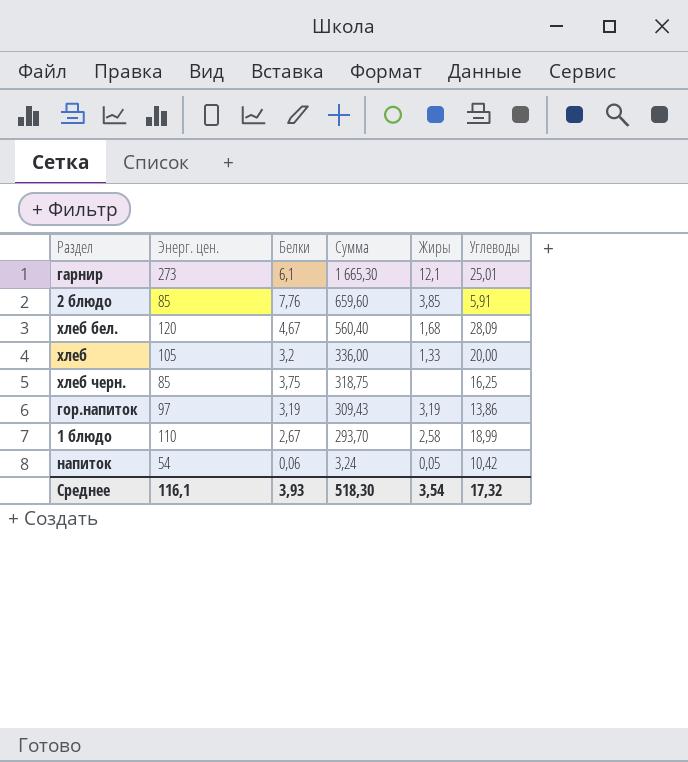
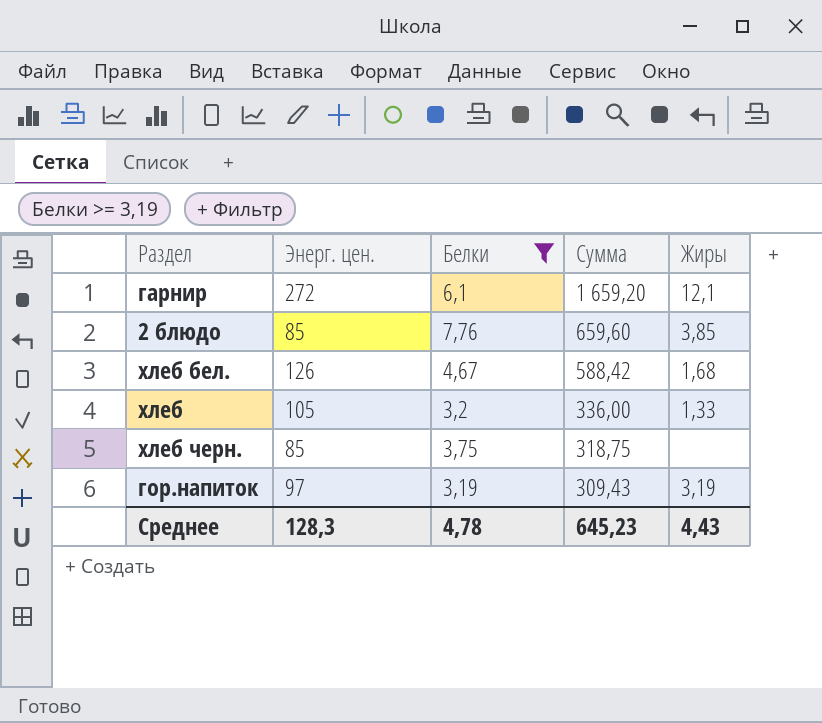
filter: none -> Белки >= 3,19
column Углеводы | position: 6 -> none
гарнир | Энерг. цен.: 273 -> 272
гарнир | Сумма: 1 665,30 -> 1 659,20
хлеб бел. | Энерг. цен.: 120 -> 126
хлеб бел. | Сумма: 560,40 -> 588,42
Среднее | Энерг. цен.: 116,1 -> 128,3
Среднее | Белки: 3,93 -> 4,78
Среднее | Сумма: 518,30 -> 645,23
Среднее | Жиры: 3,54 -> 4,43

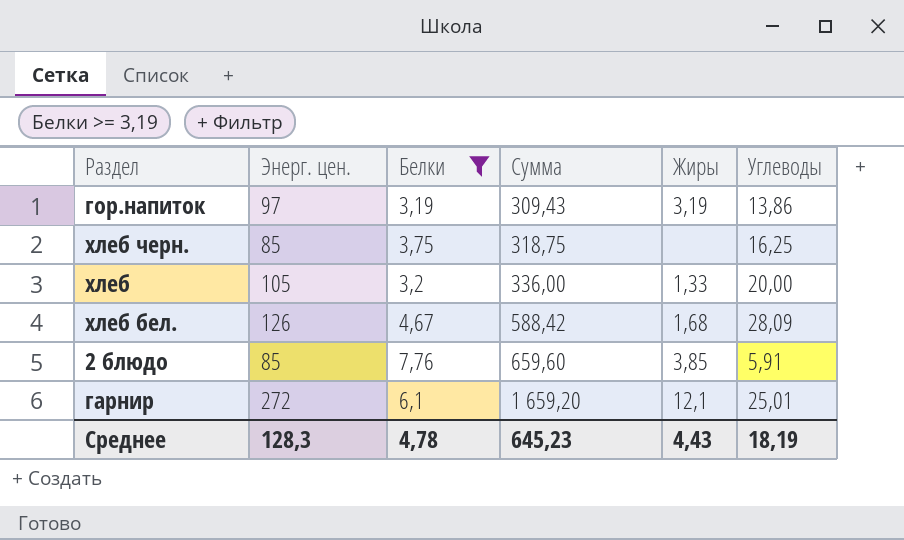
row order: Сумма descending -> Сумма ascending
column Углеводы | position: none -> 6

